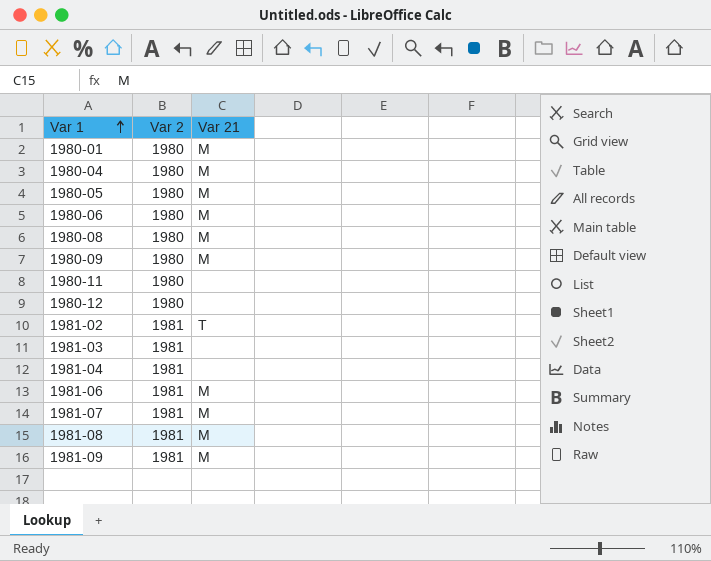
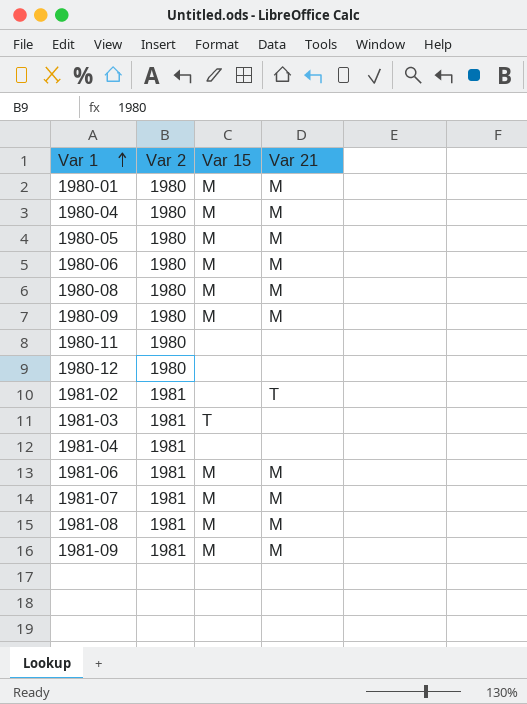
column Var 15 | position: none -> 3

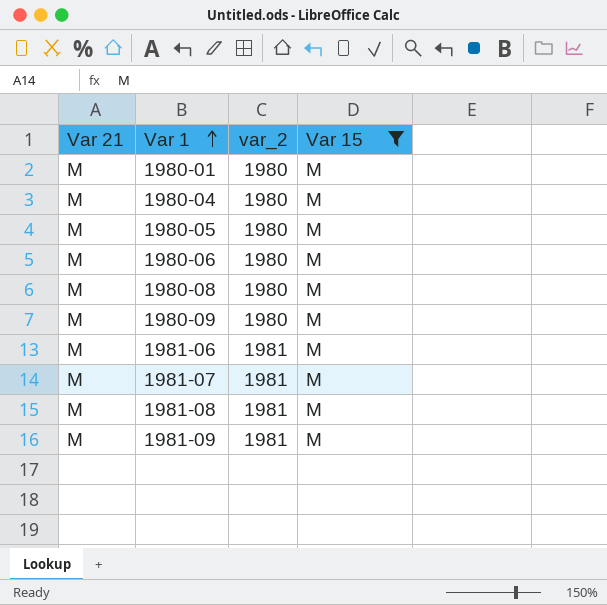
filter: none -> Var 15 = M
column Var 21 | position: 4 -> 1
column name: Var 2 -> var_2

